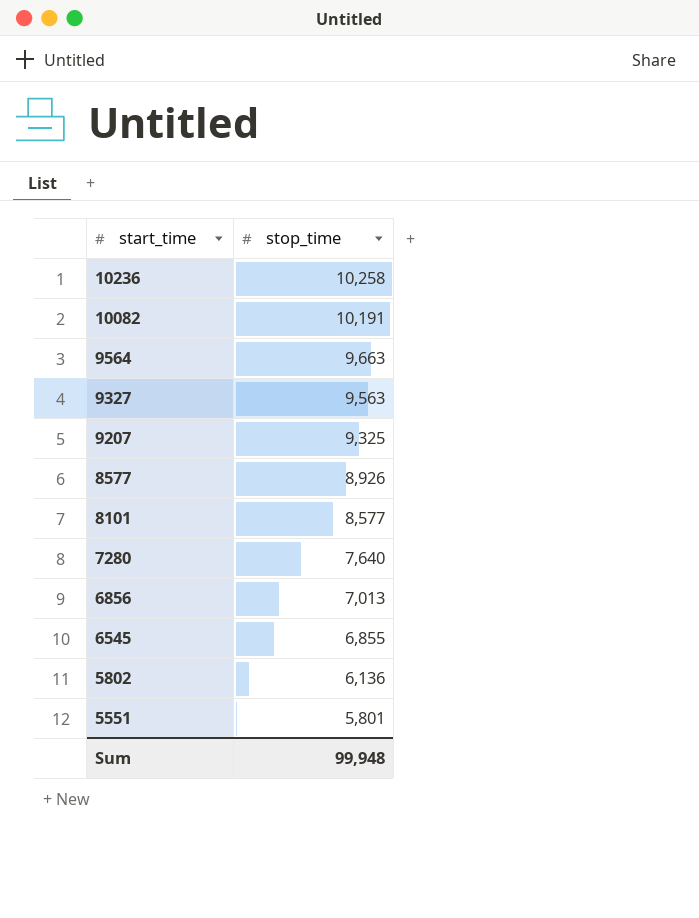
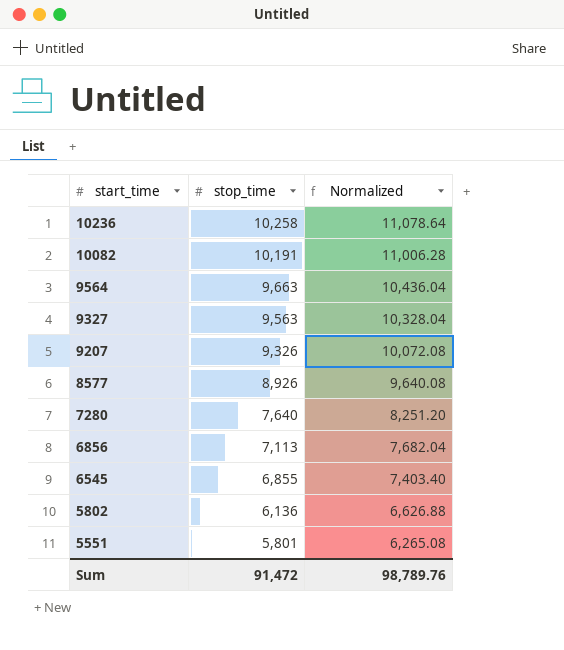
column Normalized | formula: none -> [stop_time] * 1.08
row 8101: 8,577 -> none
9207 | stop_time: 9,325 -> 9,326
6856 | stop_time: 7,013 -> 7,113
Sum | stop_time: 99,948 -> 91,472

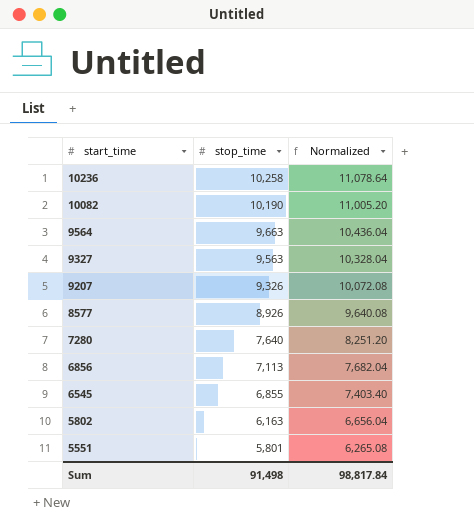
10082 | stop_time: 10,191 -> 10,190
10082 | Normalized: 11,006.28 -> 11,005.20
5802 | stop_time: 6,136 -> 6,163
5802 | Normalized: 6,626.88 -> 6,656.04
Sum | stop_time: 91,472 -> 91,498
Sum | Normalized: 98,789.76 -> 98,817.84

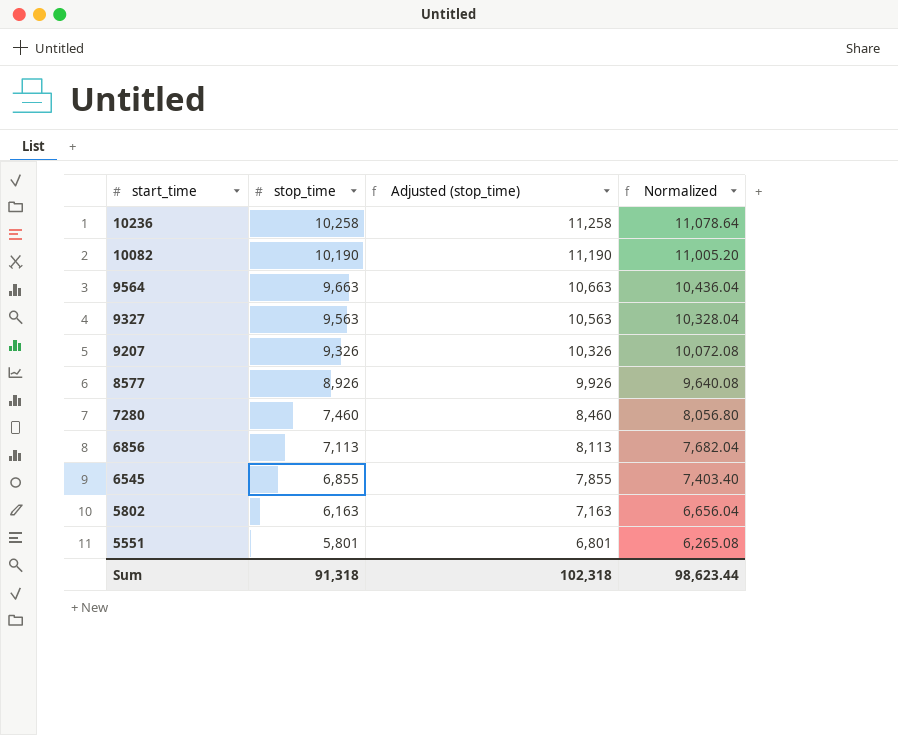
column Adjusted (stop_time) | formula: none -> [stop_time] + 1000
7280 | stop_time: 7,640 -> 7,460
7280 | Normalized: 8,251.20 -> 8,056.80
Sum | stop_time: 91,498 -> 91,318
Sum | Normalized: 98,817.84 -> 98,623.44

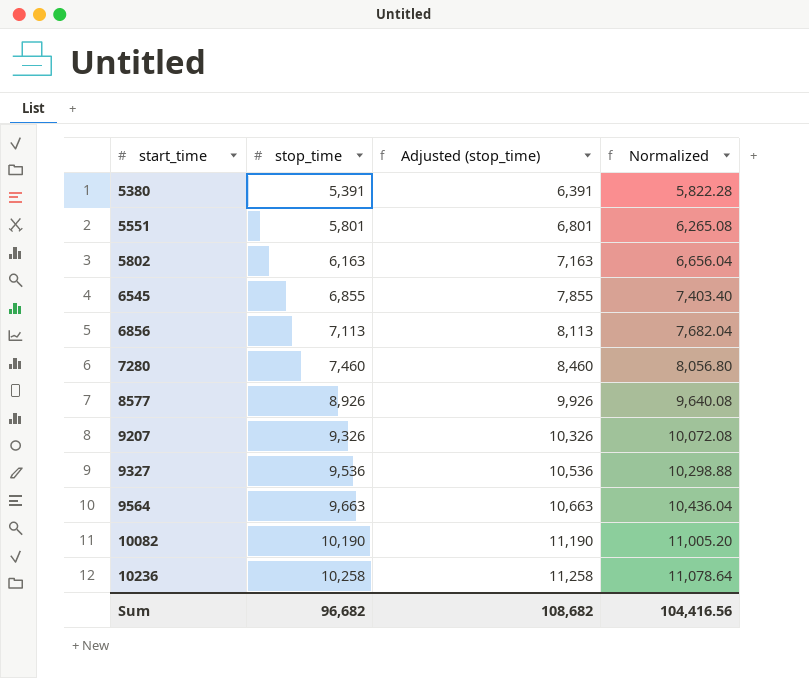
row order: start_time descending -> start_time ascending
row 5380: none -> 5,391 | 6,391 | 5,822.28
9327 | stop_time: 9,563 -> 9,536
9327 | Adjusted (stop_time): 10,563 -> 10,536
9327 | Normalized: 10,328.04 -> 10,298.88
Sum | stop_time: 91,318 -> 96,682
Sum | Adjusted (stop_time): 102,318 -> 108,682
Sum | Normalized: 98,623.44 -> 104,416.56

